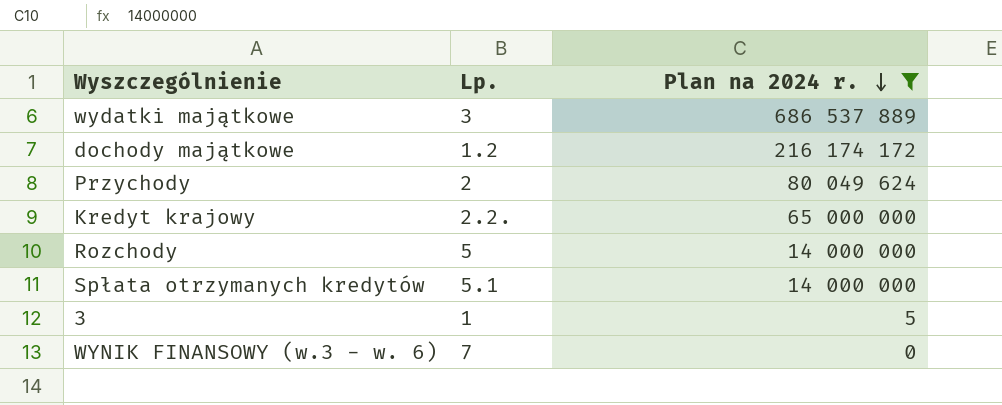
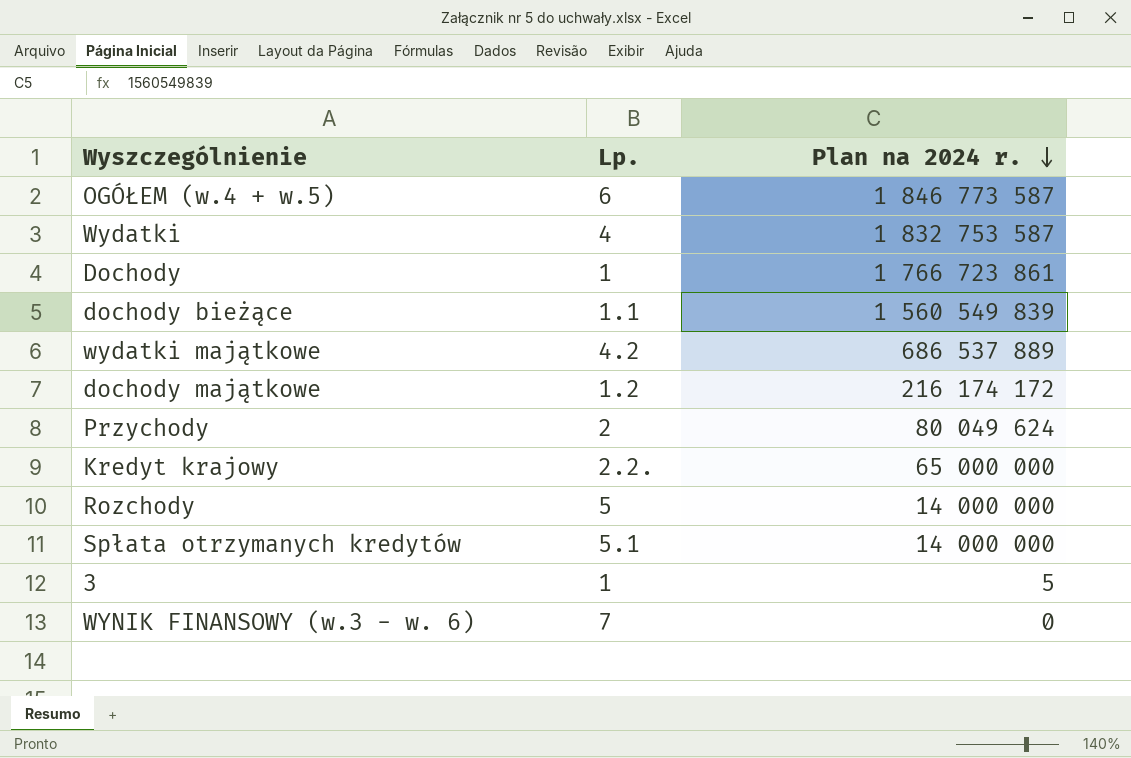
filter: Plan na 2024 r. <= 686 537 889 -> none
wydatki majątkowe | Lp.: 3 -> 4.2

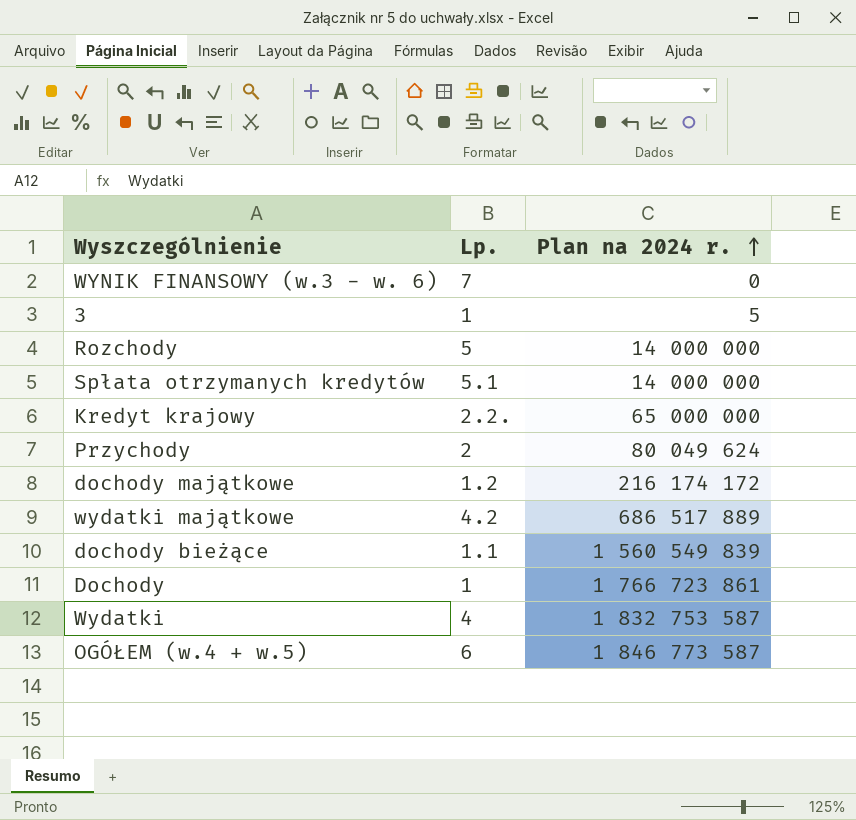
row order: Plan na 2024 r. descending -> Plan na 2024 r. ascending
wydatki majątkowe | Plan na 2024 r.: 686 537 889 -> 686 517 889

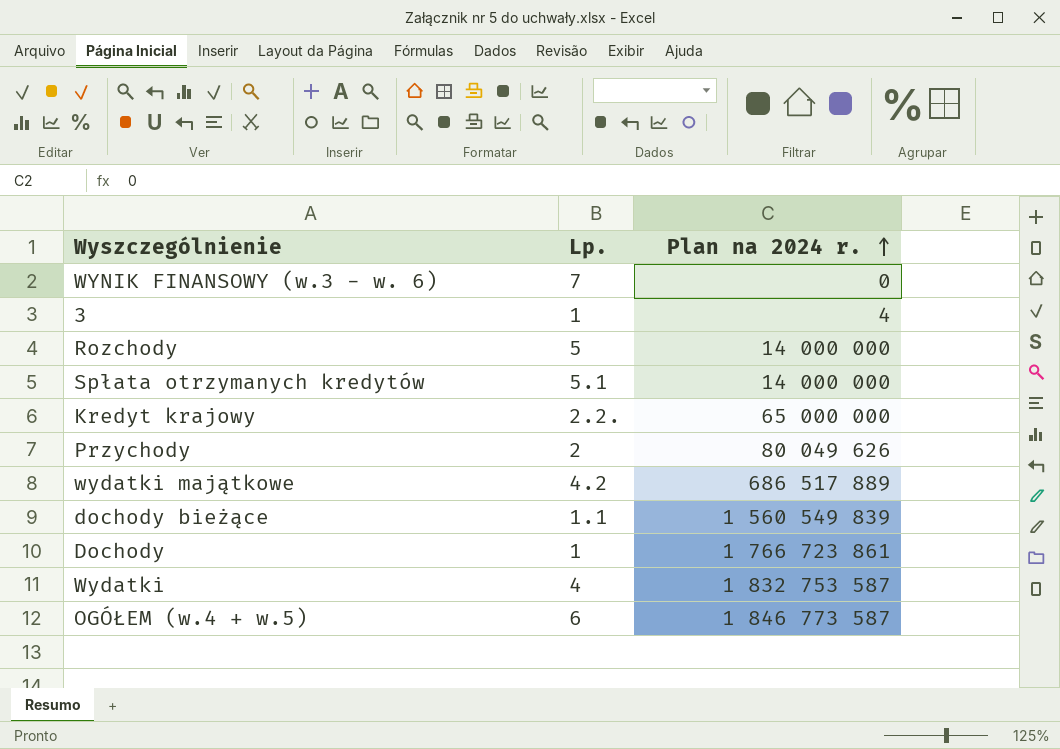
row dochody majątkowe: 1.2 | 216 174 172 -> none
3 | Plan na 2024 r.: 5 -> 4
Przychody | Plan na 2024 r.: 80 049 624 -> 80 049 626

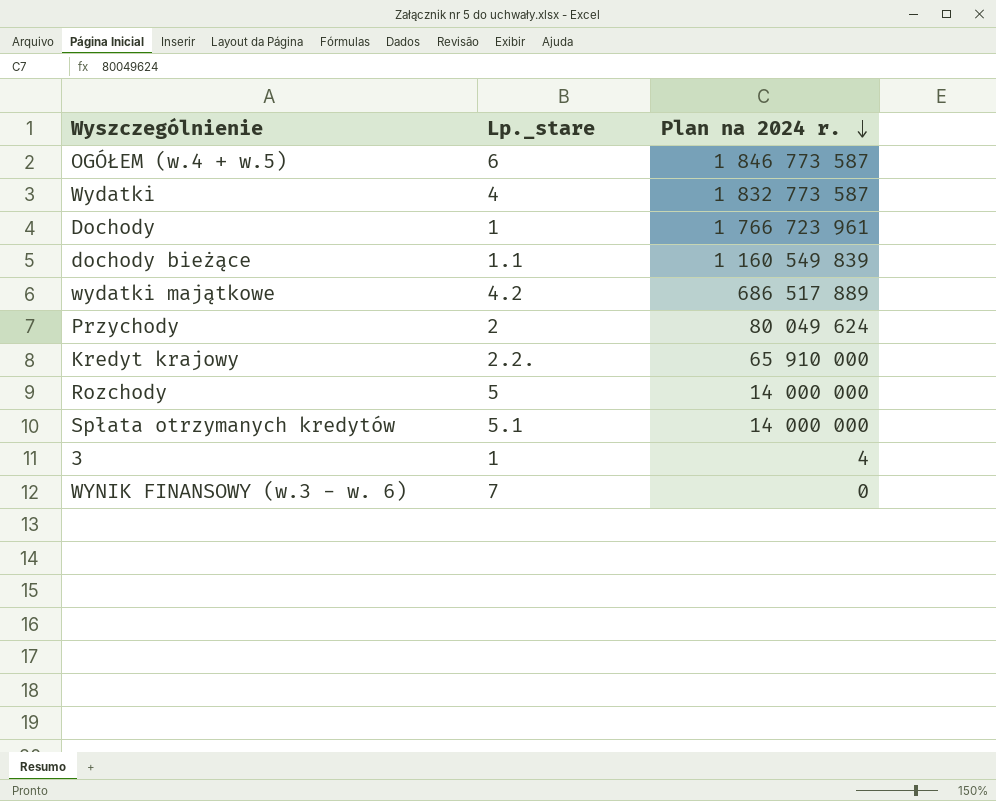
row order: Plan na 2024 r. ascending -> Plan na 2024 r. descending
column name: Lp. -> Lp._stare
Wydatki | Plan na 2024 r.: 1 832 753 587 -> 1 832 773 587
Dochody | Plan na 2024 r.: 1 766 723 861 -> 1 766 723 961
dochody bieżące | Plan na 2024 r.: 1 560 549 839 -> 1 160 549 839
Przychody | Plan na 2024 r.: 80 049 626 -> 80 049 624
Kredyt krajowy | Plan na 2024 r.: 65 000 000 -> 65 910 000

